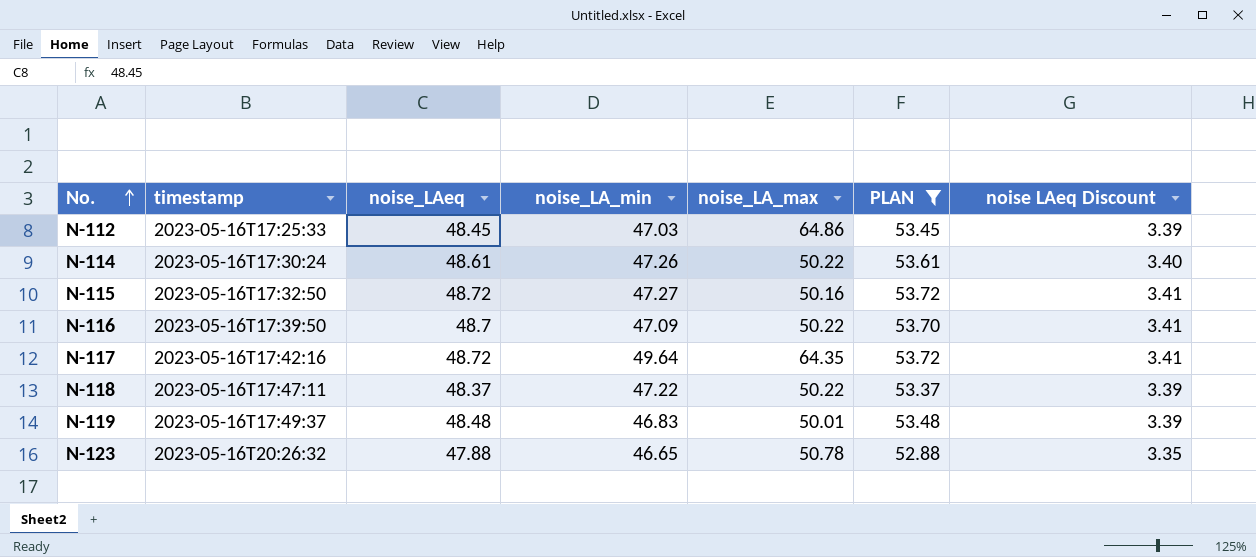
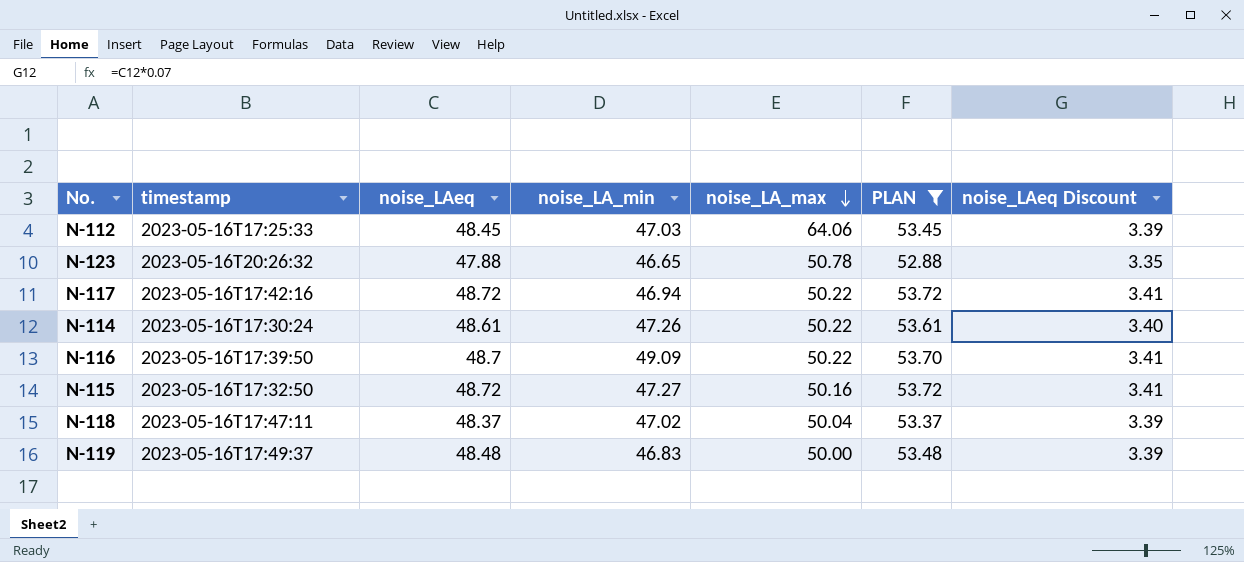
row order: No. ascending -> noise_LA_max descending
column name: noise LAeq Discount -> noise_LAeq Discount
N-112 | noise_LA_max: 64.86 -> 64.06
N-117 | noise_LA_min: 49.64 -> 46.94
N-117 | noise_LA_max: 64.35 -> 50.22
N-116 | noise_LA_min: 47.09 -> 49.09
N-118 | noise_LA_min: 47.22 -> 47.02
N-118 | noise_LA_max: 50.22 -> 50.04
N-119 | noise_LA_max: 50.01 -> 50.00

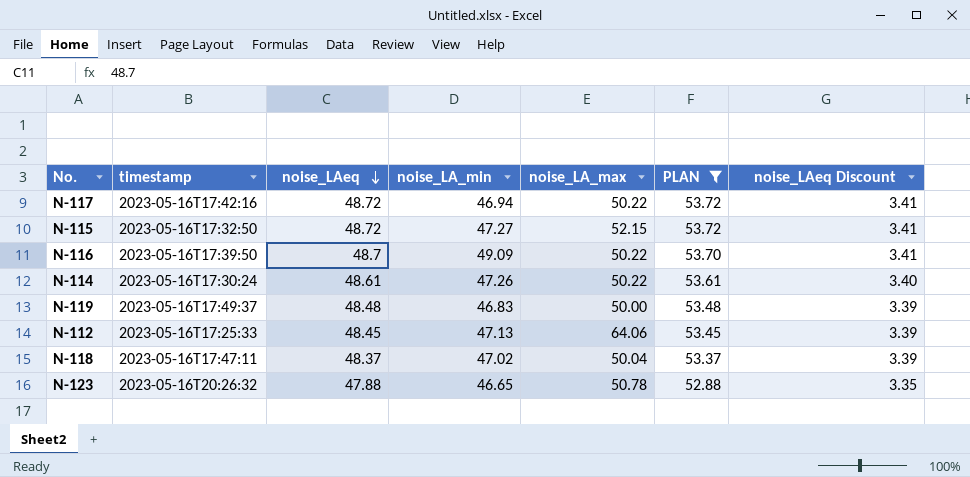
row order: noise_LA_max descending -> noise_LAeq descending
N-115 | noise_LA_max: 50.16 -> 52.15
N-112 | noise_LA_min: 47.03 -> 47.13

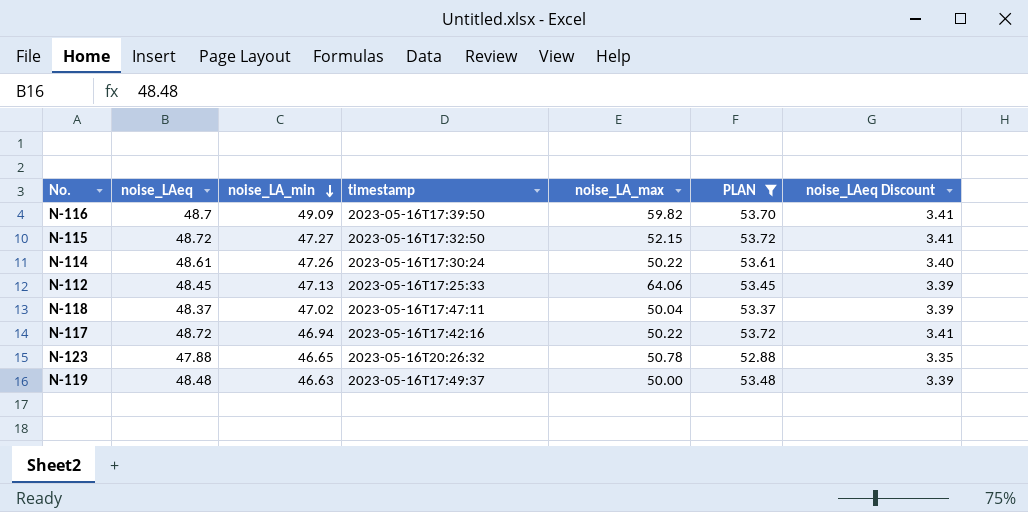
row order: noise_LAeq descending -> noise_LA_min descending
column timestamp | position: 2 -> 4
N-116 | noise_LA_max: 50.22 -> 59.82
N-119 | noise_LA_min: 46.83 -> 46.63

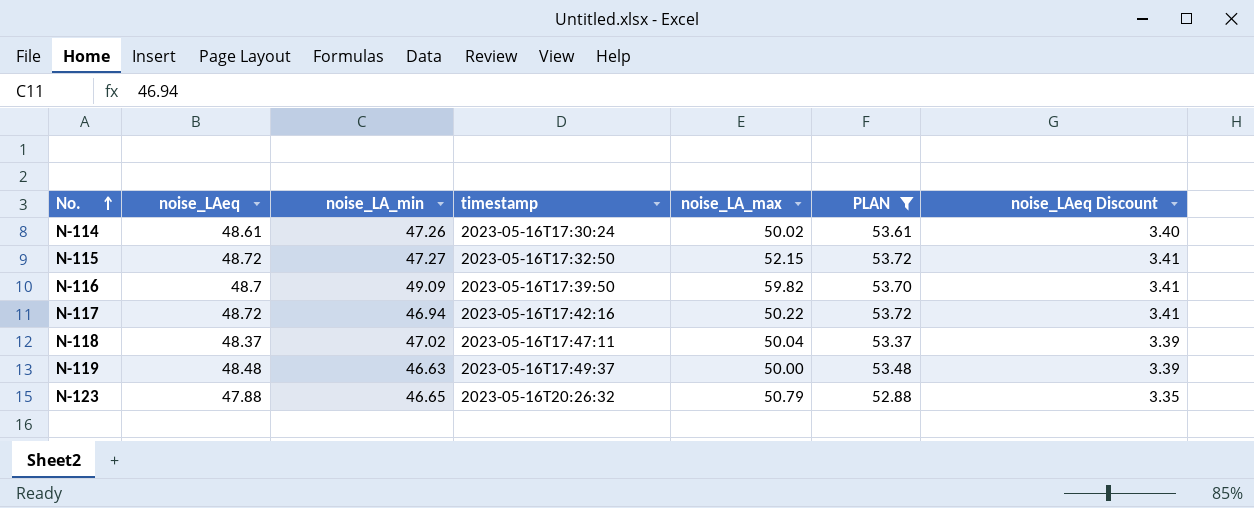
row order: noise_LA_min descending -> No. ascending
row N-112: 48.45 | 47.13 | 2023-05-16T17:25:33 | 64.06 | 53.45 | 3.39 -> none
N-114 | noise_LA_max: 50.22 -> 50.02
N-123 | noise_LA_max: 50.78 -> 50.79

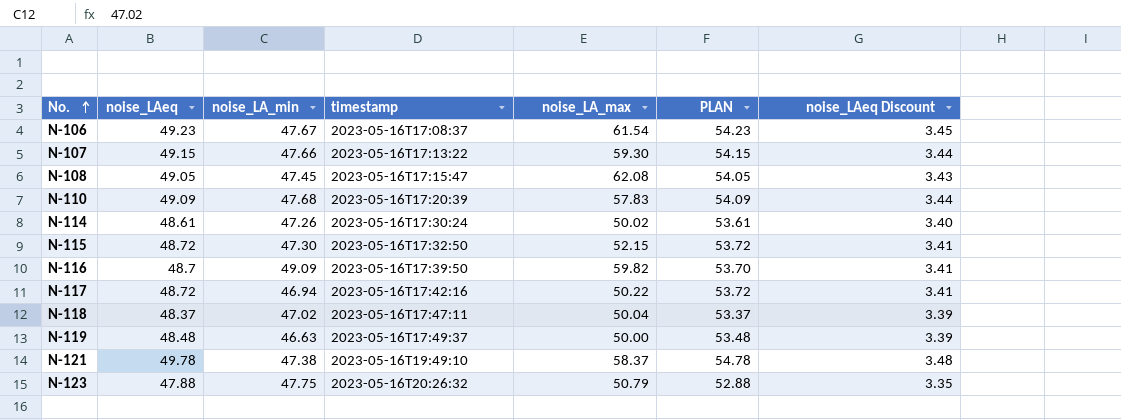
filter: PLAN <= 53.72 -> none
N-115 | noise_LA_min: 47.27 -> 47.30
N-123 | noise_LA_min: 46.65 -> 47.75

